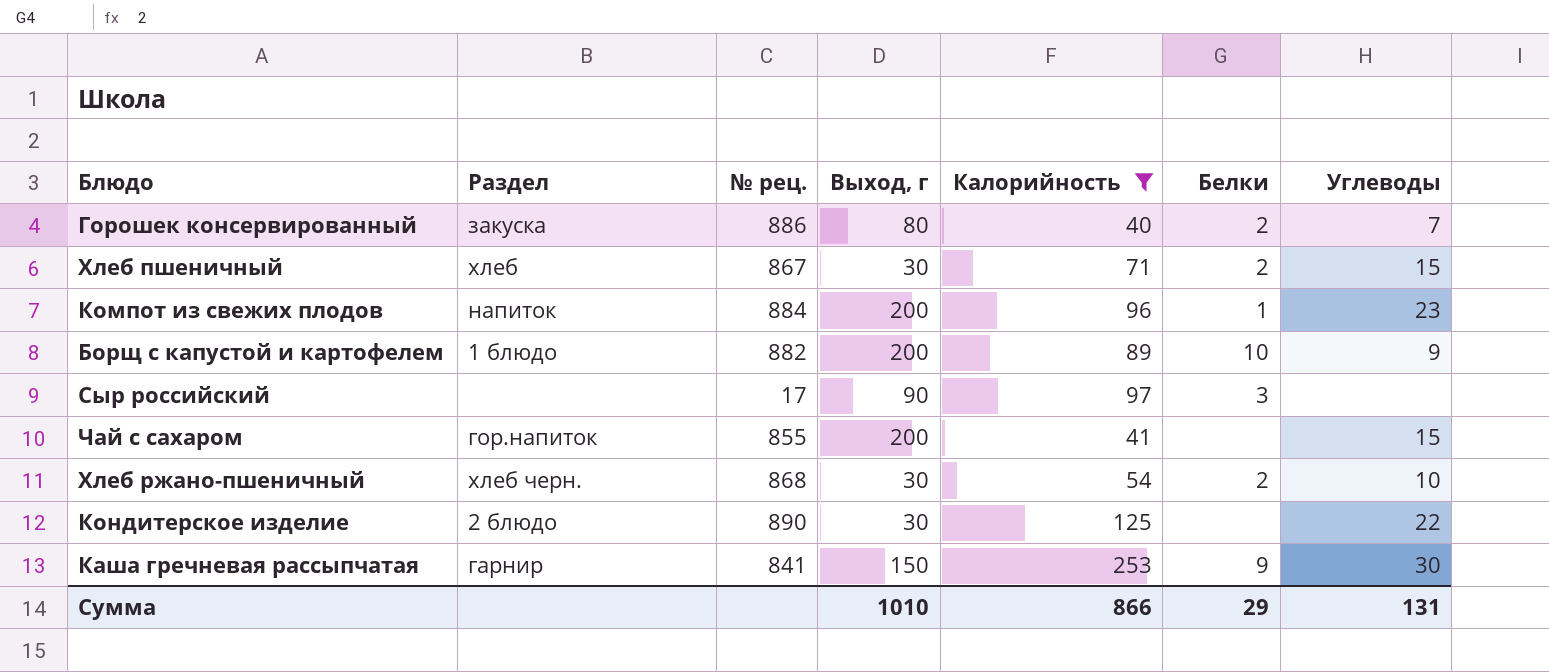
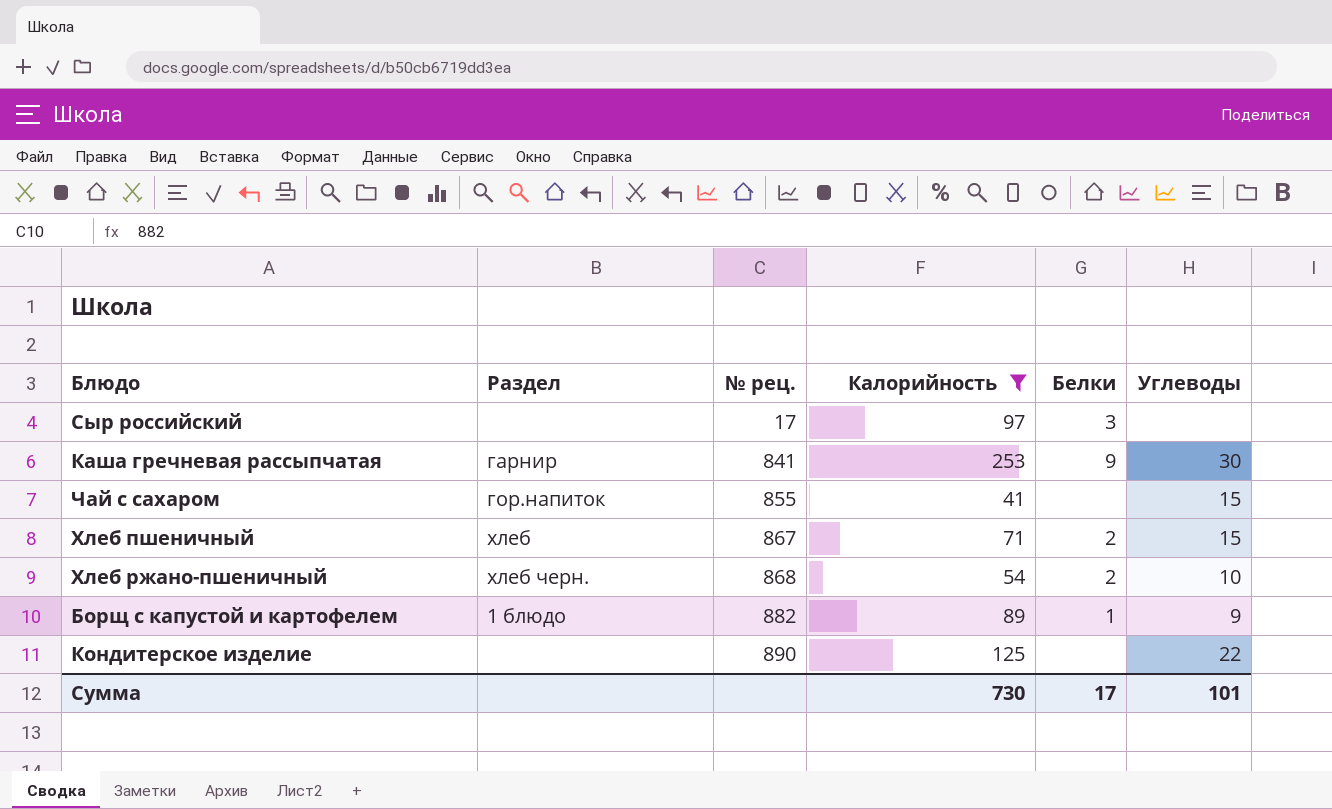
row order: none -> № рец. ascending
column Выход, г | position: 4 -> none
row Горошек консервированный: закуска | 886 | 80 | 40 | 2 | 7 -> none
row Компот из свежих плодов: напиток | 884 | 200 | 96 | 1 | 23 -> none
Борщ с капустой и картофелем | Белки: 10 -> 1
Кондитерское изделие | Раздел: 2 блюдо -> none
Сумма | Калорийность: 866 -> 730
Сумма | Белки: 29 -> 17
Сумма | Углеводы: 131 -> 101

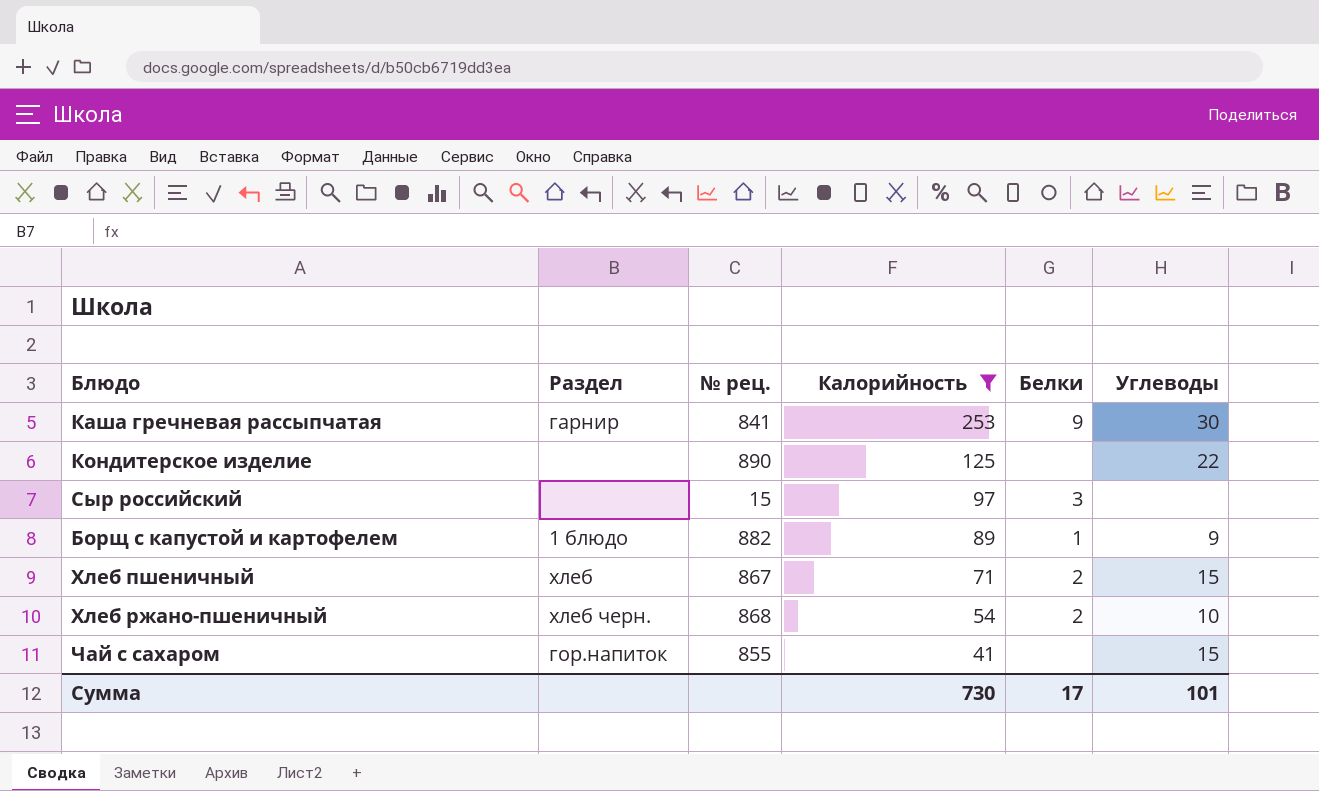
row order: № рец. ascending -> Калорийность descending
Сыр российский | № рец.: 17 -> 15

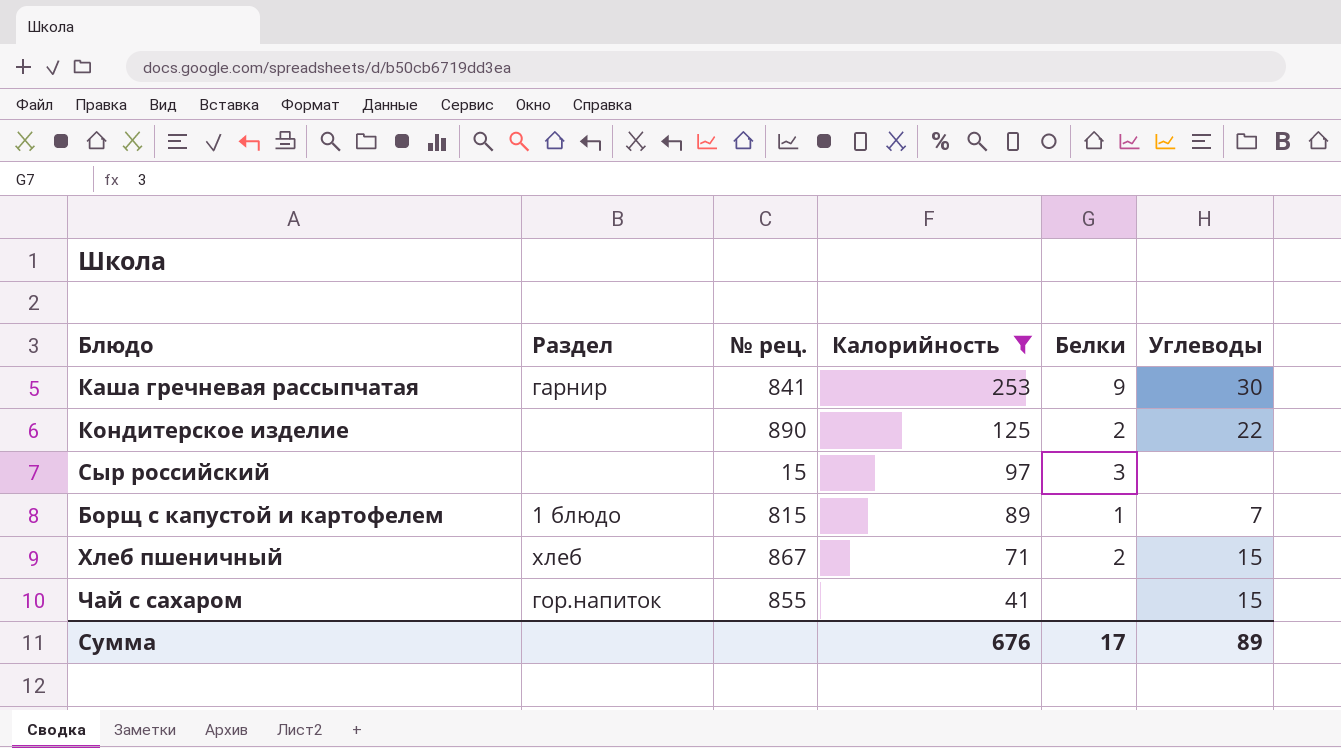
row Хлеб ржано-пшеничный: хлеб черн. | 868 | 54 | 2 | 10 -> none
Кондитерское изделие | Белки: none -> 2
Борщ с капустой и картофелем | № рец.: 882 -> 815
Борщ с капустой и картофелем | Углеводы: 9 -> 7
Сумма | Калорийность: 730 -> 676
Сумма | Углеводы: 101 -> 89

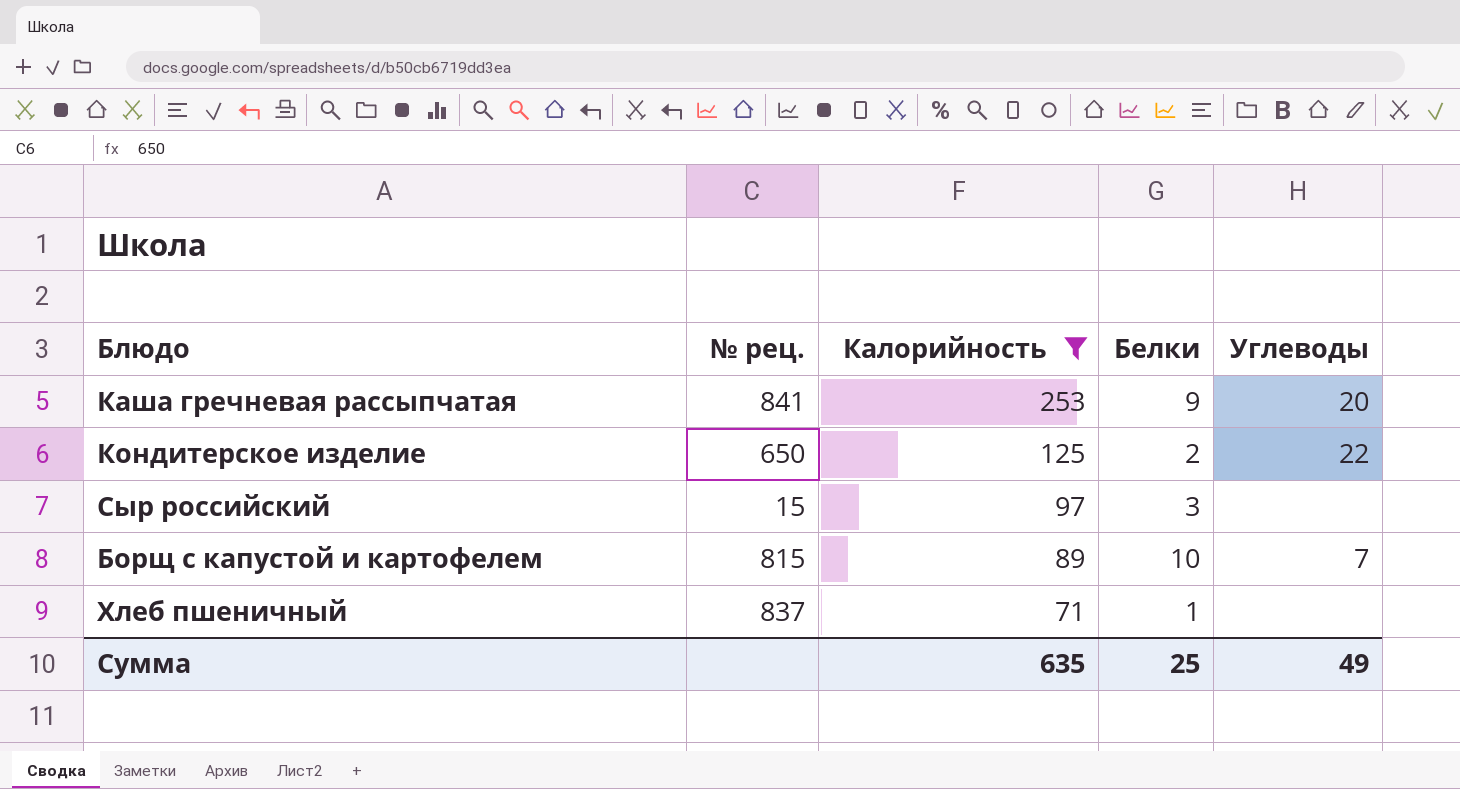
column Раздел | position: 2 -> none
row Чай с сахаром: гор.напиток | 855 | 41 | none | 15 -> none
Каша гречневая рассыпчатая | Углеводы: 30 -> 20
Кондитерское изделие | № рец.: 890 -> 650
Борщ с капустой и картофелем | Белки: 1 -> 10
Хлеб пшеничный | № рец.: 867 -> 837
Хлеб пшеничный | Белки: 2 -> 1
Хлеб пшеничный | Углеводы: 15 -> none
Сумма | Калорийность: 676 -> 635
Сумма | Белки: 17 -> 25
Сумма | Углеводы: 89 -> 49

